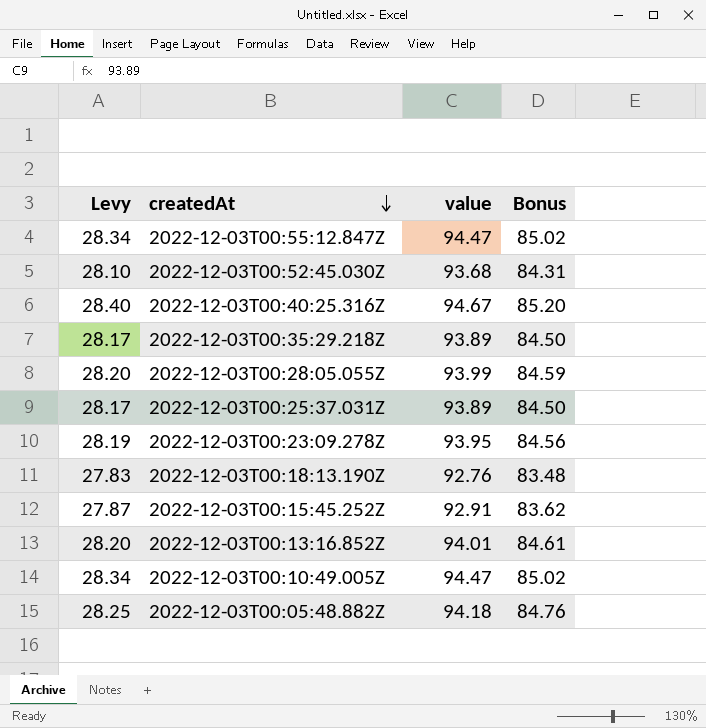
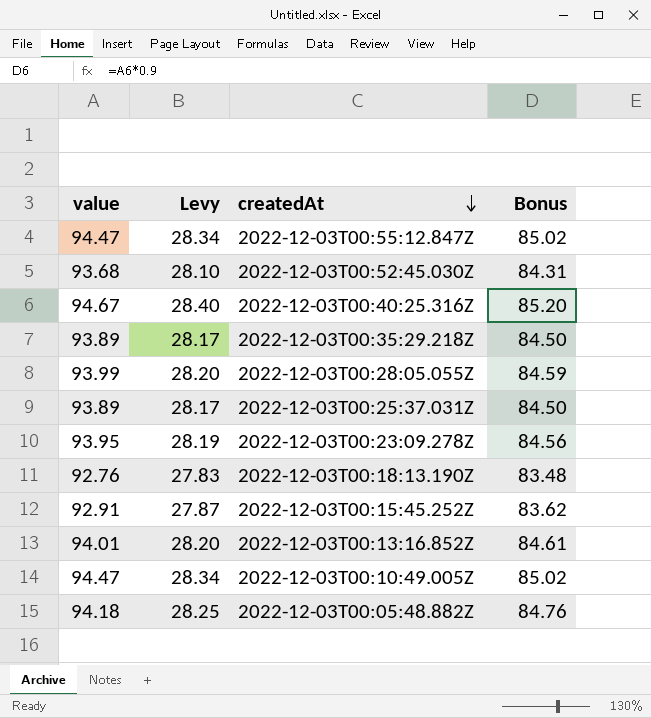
column value | position: 3 -> 1

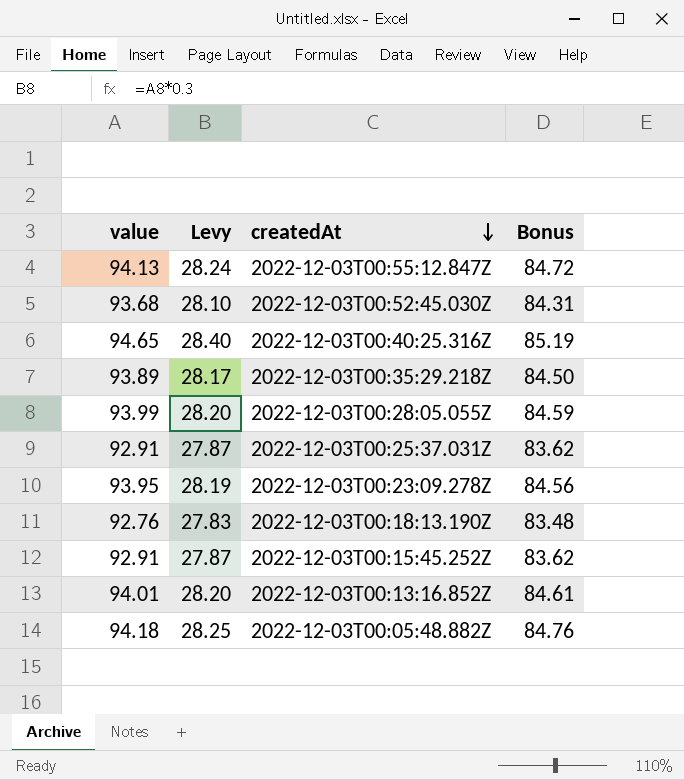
row 2022-12-03T00:10:49.005Z: 94.47 | 28.34 | 85.02 -> none
2022-12-03T00:55:12.847Z | value: 94.47 -> 94.13
2022-12-03T00:55:12.847Z | Levy: 28.34 -> 28.24
2022-12-03T00:55:12.847Z | Bonus: 85.02 -> 84.72
2022-12-03T00:40:25.316Z | value: 94.67 -> 94.65
2022-12-03T00:40:25.316Z | Bonus: 85.20 -> 85.19
2022-12-03T00:25:37.031Z | value: 93.89 -> 92.91
2022-12-03T00:25:37.031Z | Levy: 28.17 -> 27.87
2022-12-03T00:25:37.031Z | Bonus: 84.50 -> 83.62

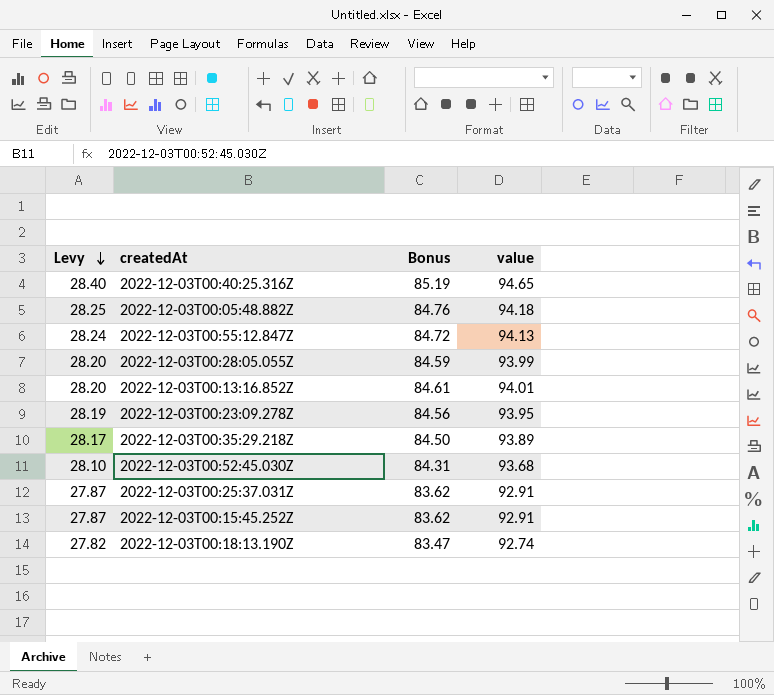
row order: createdAt descending -> Levy descending
column value | position: 1 -> 4
2022-12-03T00:18:13.190Z | Levy: 27.83 -> 27.82
2022-12-03T00:18:13.190Z | Bonus: 83.48 -> 83.47
2022-12-03T00:18:13.190Z | value: 92.76 -> 92.74

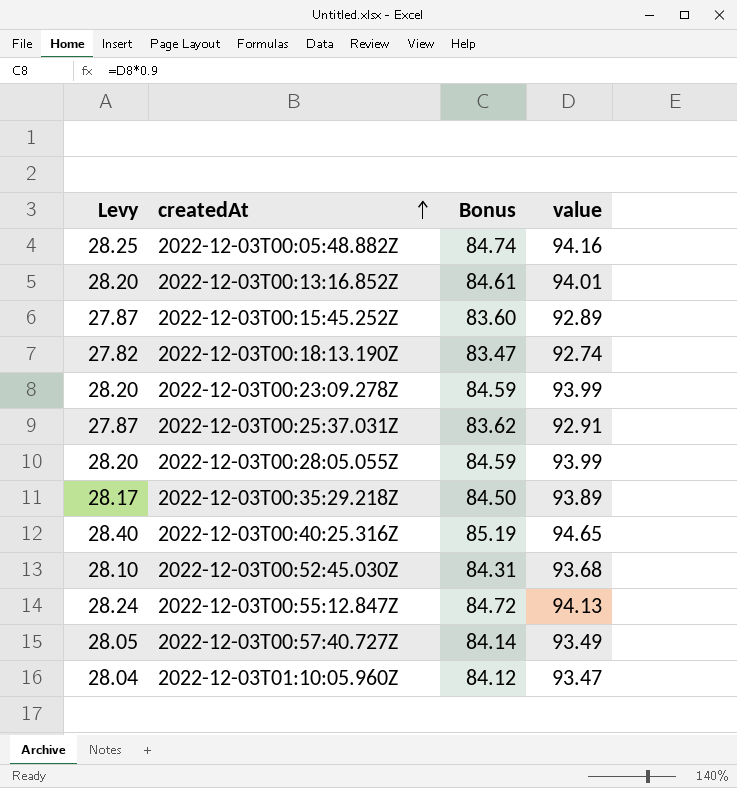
row order: Levy descending -> createdAt ascending
2022-12-03T00:05:48.882Z | Bonus: 84.76 -> 84.74
2022-12-03T00:05:48.882Z | value: 94.18 -> 94.16
2022-12-03T00:15:45.252Z | Bonus: 83.62 -> 83.60
2022-12-03T00:15:45.252Z | value: 92.91 -> 92.89
2022-12-03T00:23:09.278Z | Levy: 28.19 -> 28.20
2022-12-03T00:23:09.278Z | Bonus: 84.56 -> 84.59
2022-12-03T00:23:09.278Z | value: 93.95 -> 93.99
row 2022-12-03T00:57:40.727Z: none -> 28.05 | 84.14 | 93.49
row 2022-12-03T01:10:05.960Z: none -> 28.04 | 84.12 | 93.47

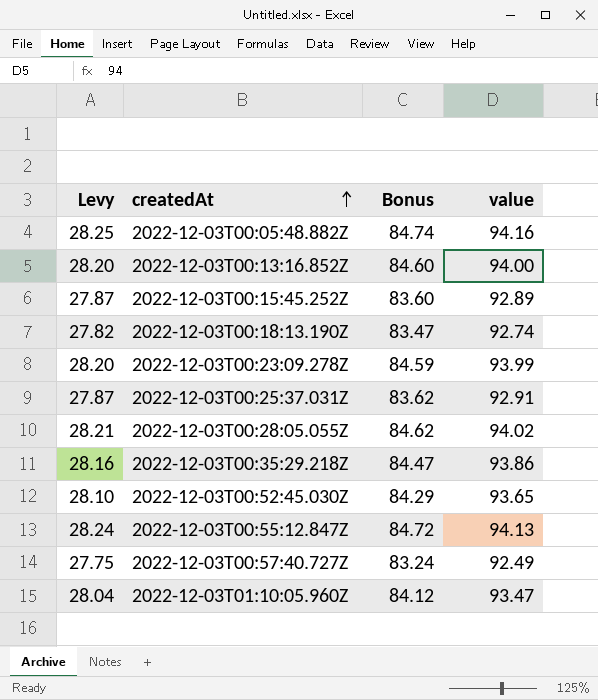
row 2022-12-03T00:40:25.316Z: 28.40 | 85.19 | 94.65 -> none
2022-12-03T00:13:16.852Z | Bonus: 84.61 -> 84.60
2022-12-03T00:13:16.852Z | value: 94.01 -> 94.00
2022-12-03T00:28:05.055Z | Levy: 28.20 -> 28.21
2022-12-03T00:28:05.055Z | Bonus: 84.59 -> 84.62
2022-12-03T00:28:05.055Z | value: 93.99 -> 94.02
2022-12-03T00:35:29.218Z | Levy: 28.17 -> 28.16
2022-12-03T00:35:29.218Z | Bonus: 84.50 -> 84.47
2022-12-03T00:35:29.218Z | value: 93.89 -> 93.86
2022-12-03T00:52:45.030Z | Bonus: 84.31 -> 84.29
2022-12-03T00:52:45.030Z | value: 93.68 -> 93.65
2022-12-03T00:57:40.727Z | Levy: 28.05 -> 27.75
2022-12-03T00:57:40.727Z | Bonus: 84.14 -> 83.24
2022-12-03T00:57:40.727Z | value: 93.49 -> 92.49

